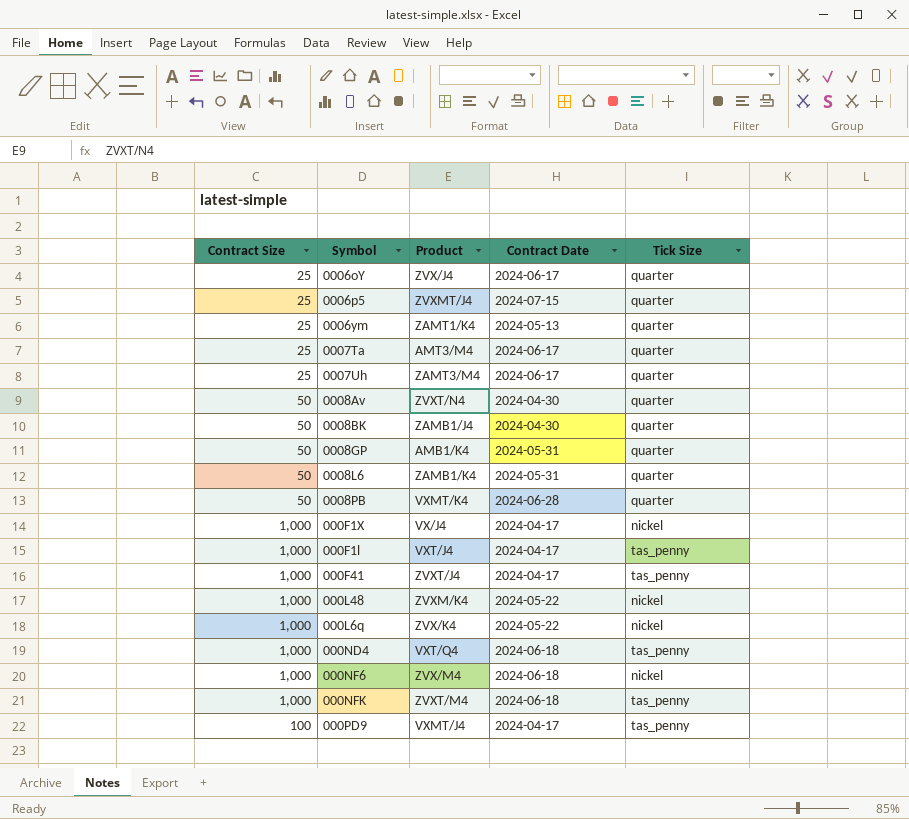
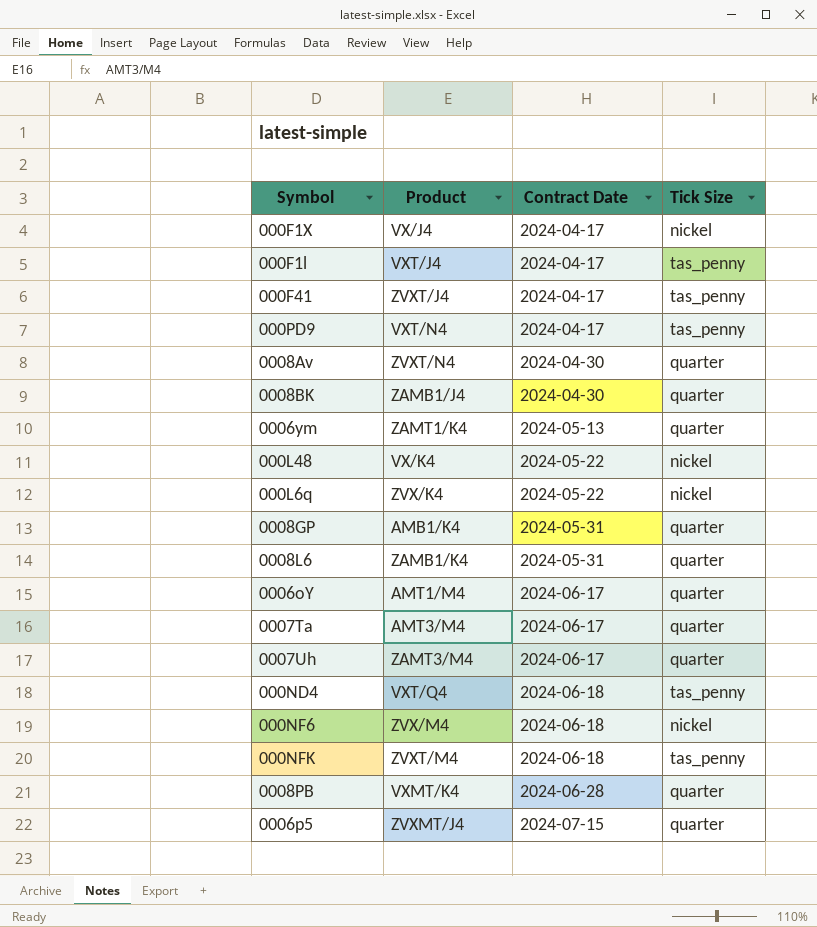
row order: none -> Contract Date ascending
column Contract Size | position: 1 -> none
000PD9 | Product: VXMT/J4 -> VXT/N4
000L48 | Product: ZVXM/K4 -> VX/K4
0006oY | Product: ZVX/J4 -> AMT1/M4

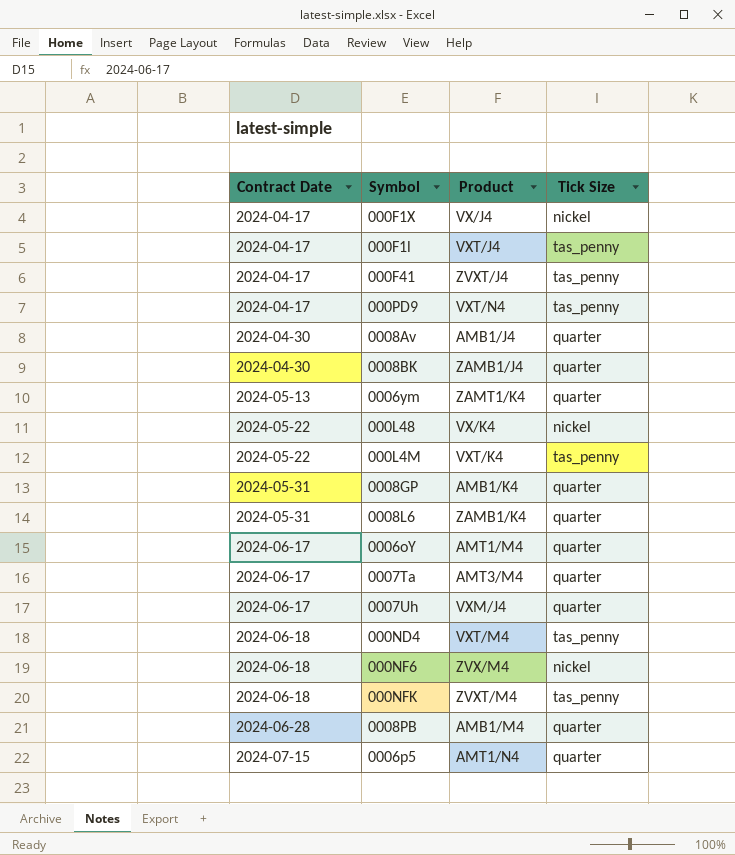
column Contract Date | position: 3 -> 1
row 000L6q: ZVX/K4 | 2024-05-22 | nickel -> none
0008Av | Product: ZVXT/N4 -> AMB1/J4
row 000L4M: none -> 2024-05-22 | VXT/K4 | tas_penny
0007Uh | Product: ZAMT3/M4 -> VXM/J4
000ND4 | Product: VXT/Q4 -> VXT/M4
0008PB | Product: VXMT/K4 -> AMB1/M4
0006p5 | Product: ZVXMT/J4 -> AMT1/N4

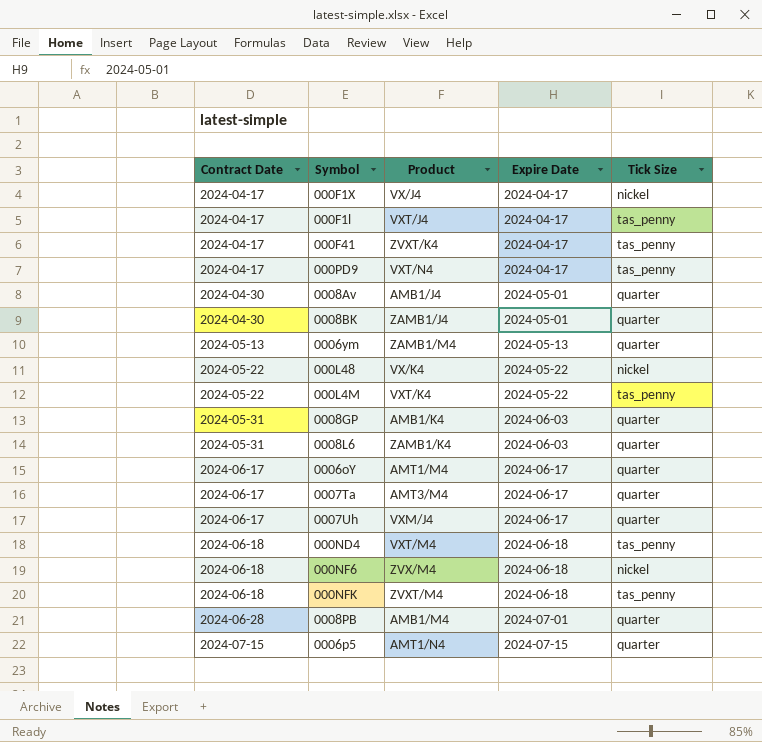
column Expire Date | position: none -> 4
000F41 | Product: ZVXT/J4 -> ZVXT/K4
0006ym | Product: ZAMT1/K4 -> ZAMB1/M4

